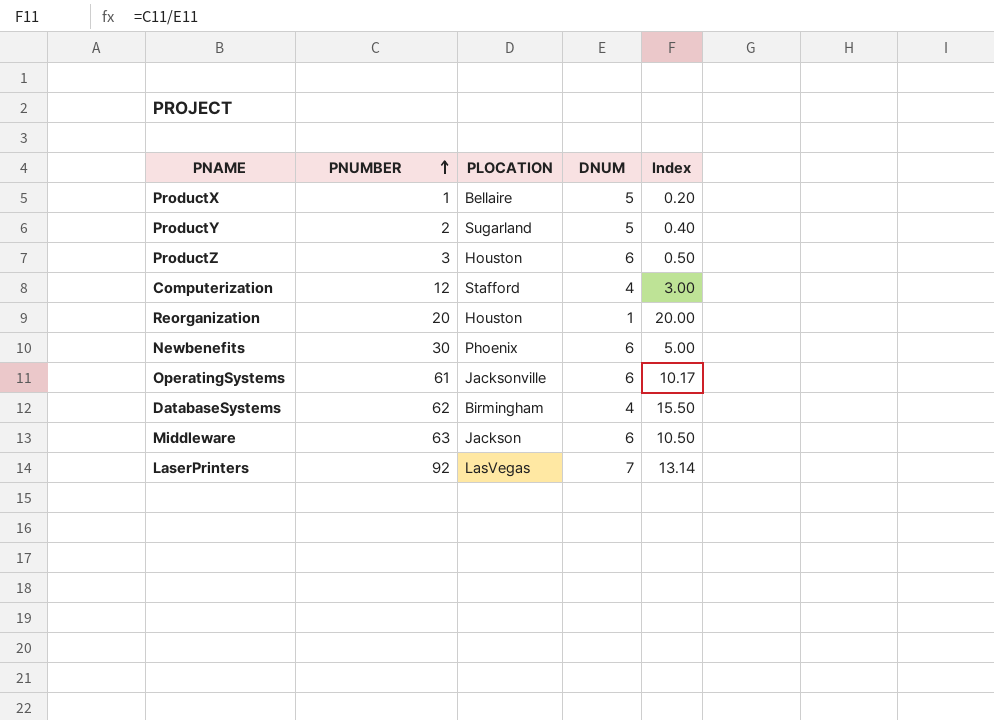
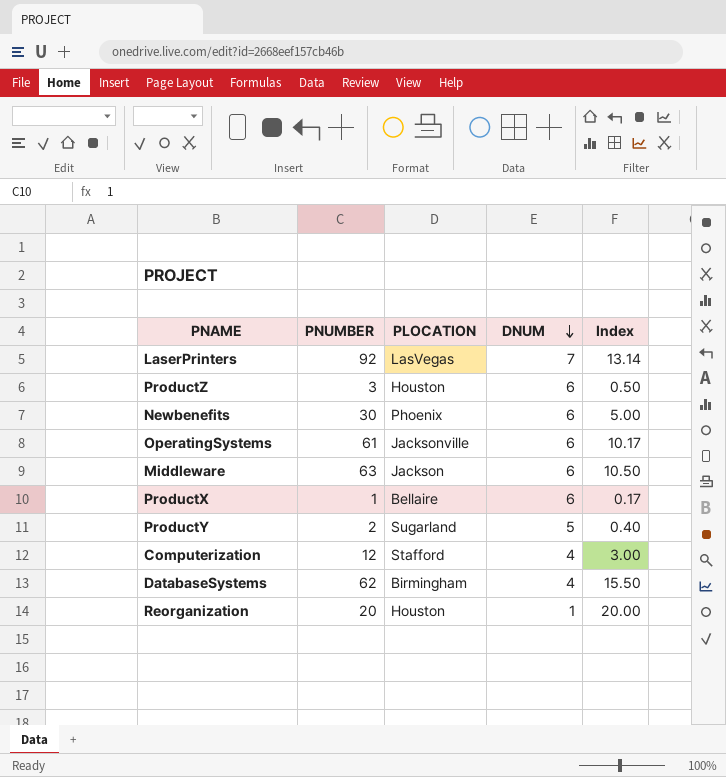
row order: PNUMBER ascending -> DNUM descending
ProductX | DNUM: 5 -> 6
ProductX | Index: 0.20 -> 0.17

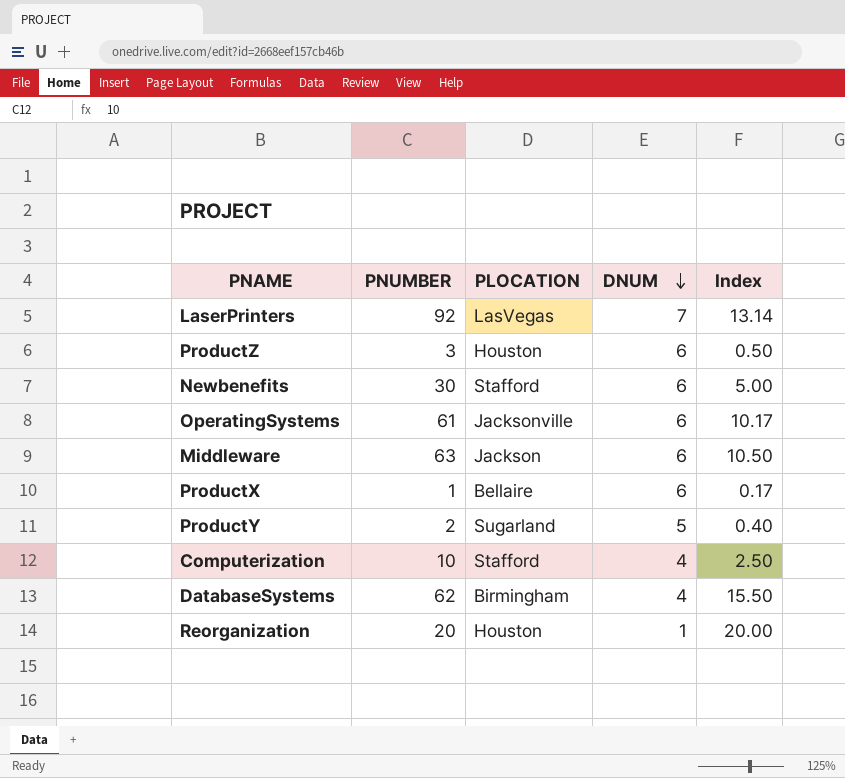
Newbenefits | PLOCATION: Phoenix -> Stafford
Computerization | PNUMBER: 12 -> 10
Computerization | Index: 3.00 -> 2.50

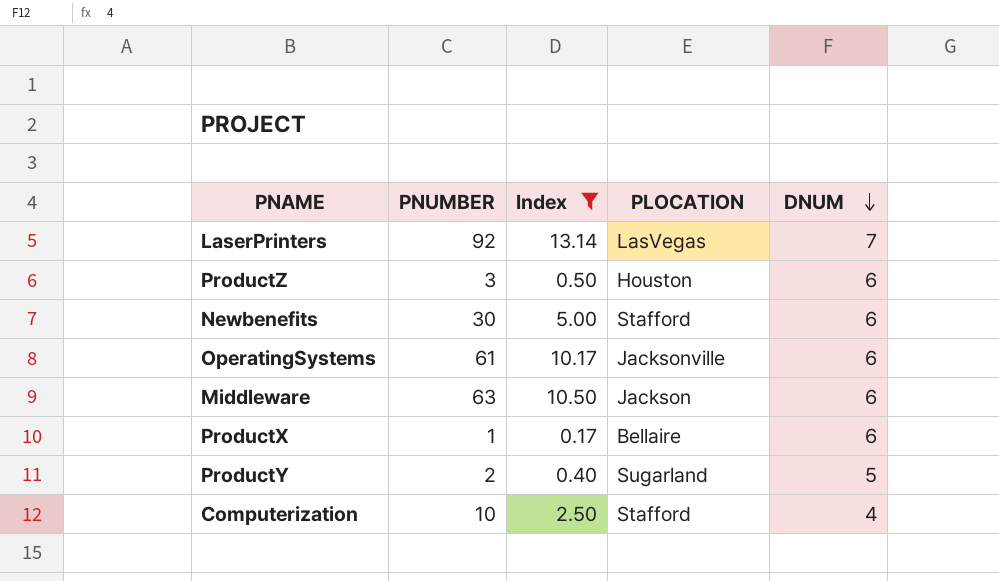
filter: none -> Index <= 13.14
column Index | position: 5 -> 3

